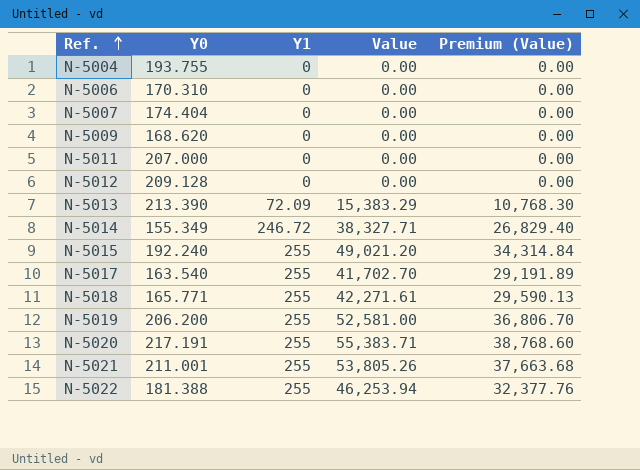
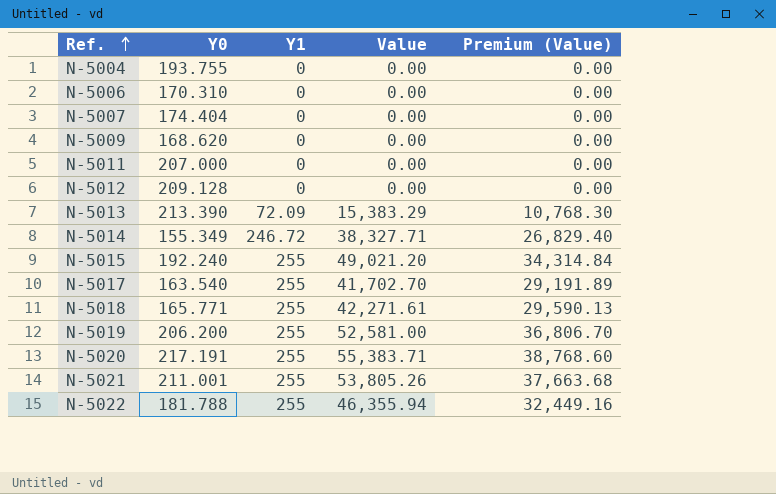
N-5022 | Y0: 181.388 -> 181.788
N-5022 | Value: 46,253.94 -> 46,355.94
N-5022 | Premium (Value): 32,377.76 -> 32,449.16

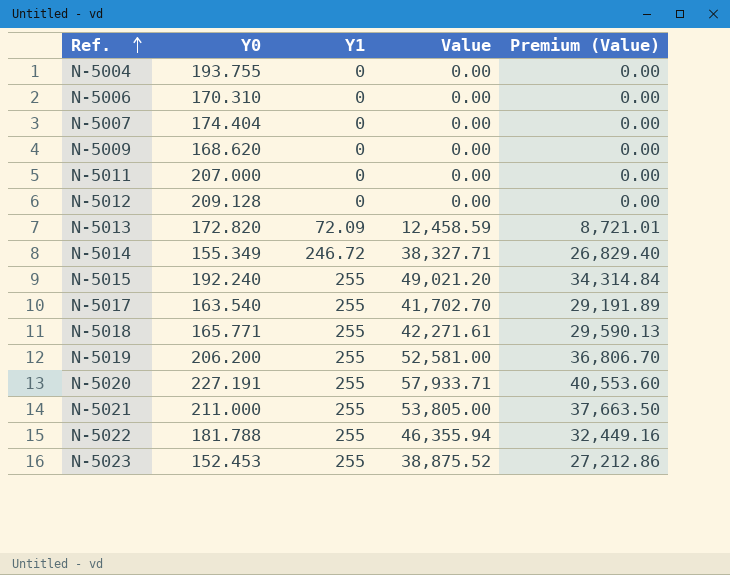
N-5013 | Y0: 213.390 -> 172.820
N-5013 | Value: 15,383.29 -> 12,458.59
N-5013 | Premium (Value): 10,768.30 -> 8,721.01
N-5020 | Y0: 217.191 -> 227.191
N-5020 | Value: 55,383.71 -> 57,933.71
N-5020 | Premium (Value): 38,768.60 -> 40,553.60
N-5021 | Y0: 211.001 -> 211.000
N-5021 | Value: 53,805.26 -> 53,805.00
N-5021 | Premium (Value): 37,663.68 -> 37,663.50
row N-5023: none -> 152.453 | 255 | 38,875.52 | 27,212.86

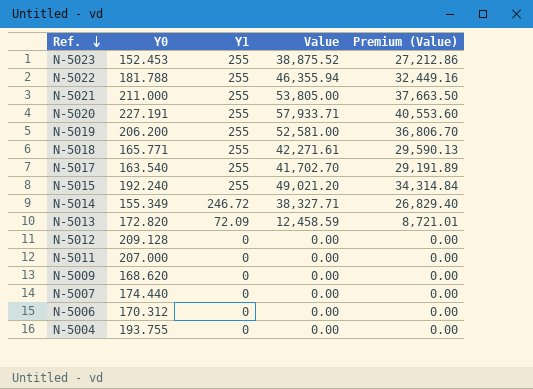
row order: Ref. ascending -> Ref. descending
N-5007 | Y0: 174.404 -> 174.440
N-5006 | Y0: 170.310 -> 170.312

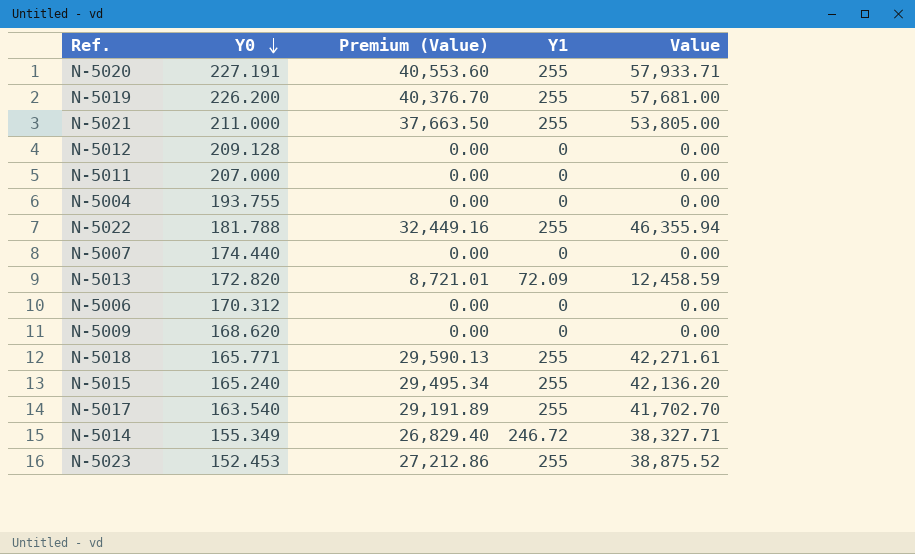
row order: Ref. descending -> Y0 descending
column Premium (Value) | position: 5 -> 3
N-5019 | Y0: 206.200 -> 226.200
N-5019 | Premium (Value): 36,806.70 -> 40,376.70
N-5019 | Value: 52,581.00 -> 57,681.00
N-5015 | Y0: 192.240 -> 165.240
N-5015 | Premium (Value): 34,314.84 -> 29,495.34
N-5015 | Value: 49,021.20 -> 42,136.20

